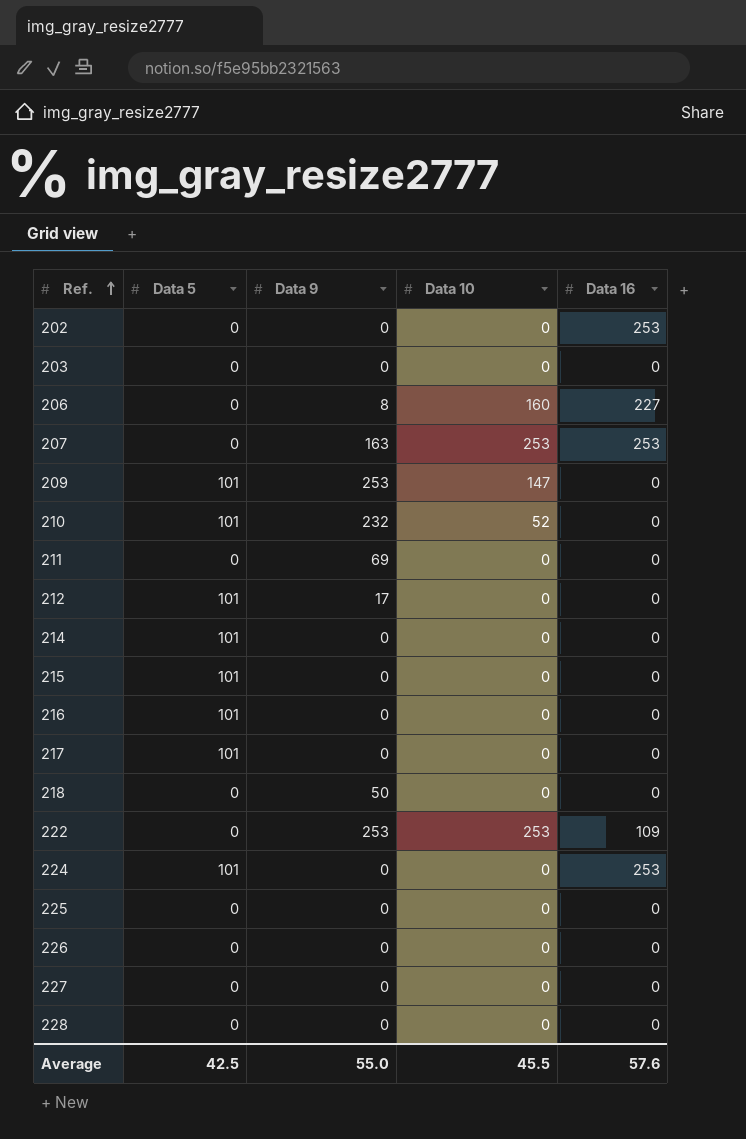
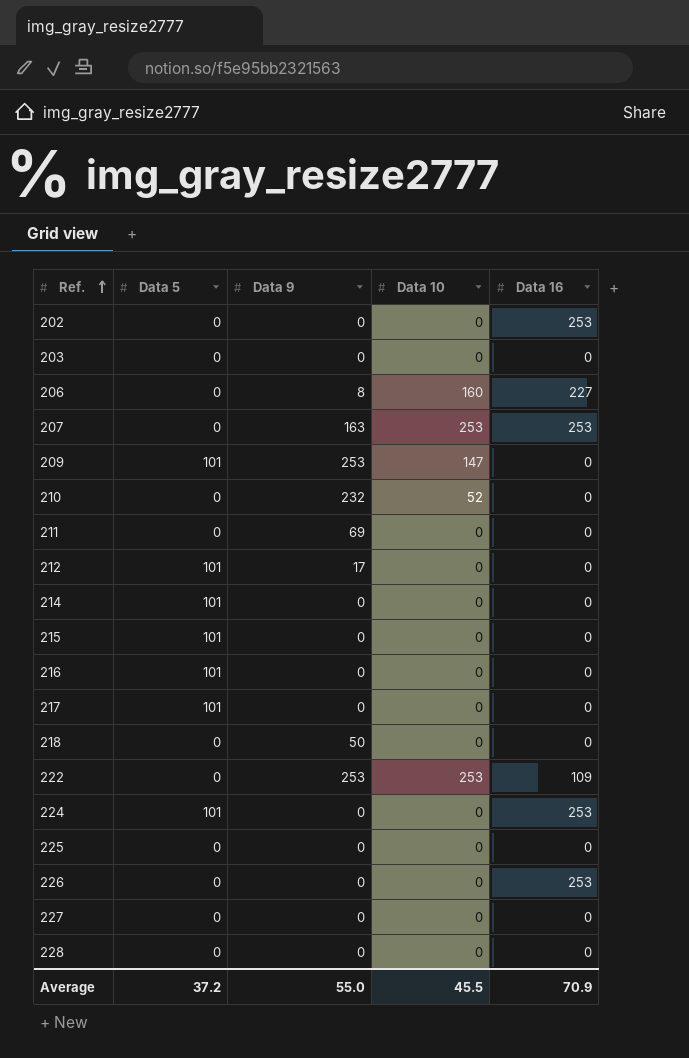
210 | Data 5: 101 -> 0
226 | Data 16: 0 -> 253
Average | Data 5: 42.5 -> 37.2
Average | Data 16: 57.6 -> 70.9

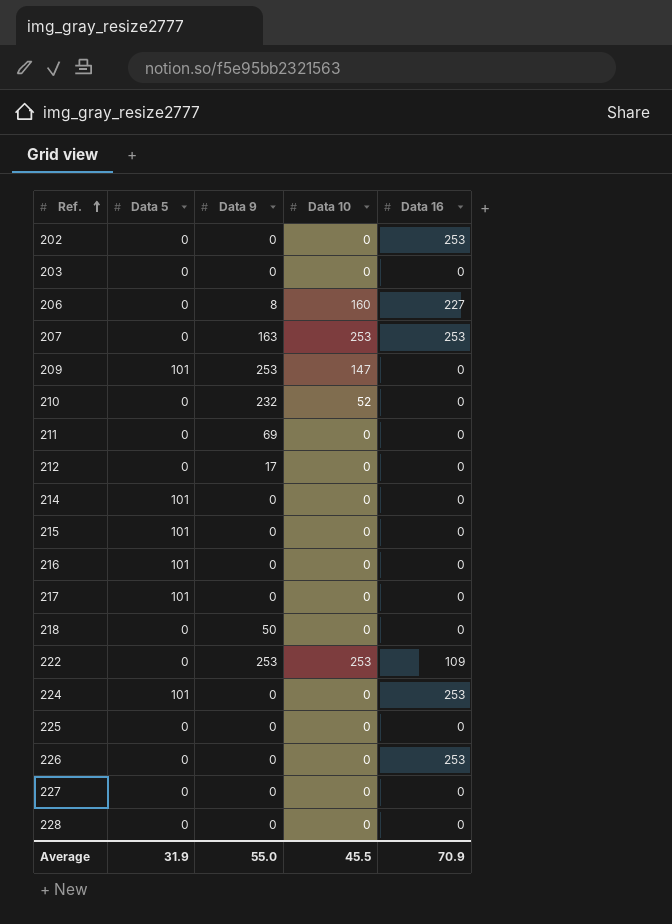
212 | Data 5: 101 -> 0
Average | Data 5: 37.2 -> 31.9

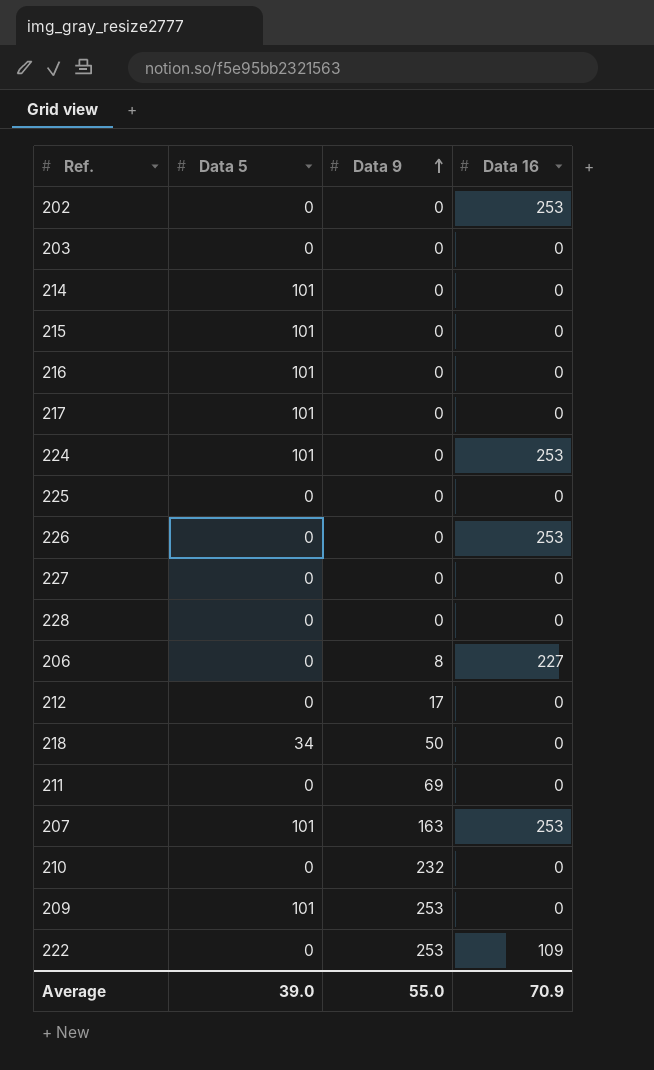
row order: Ref. ascending -> Data 9 ascending
column Data 10 | position: 4 -> none
218 | Data 5: 0 -> 34
207 | Data 5: 0 -> 101
Average | Data 5: 31.9 -> 39.0

